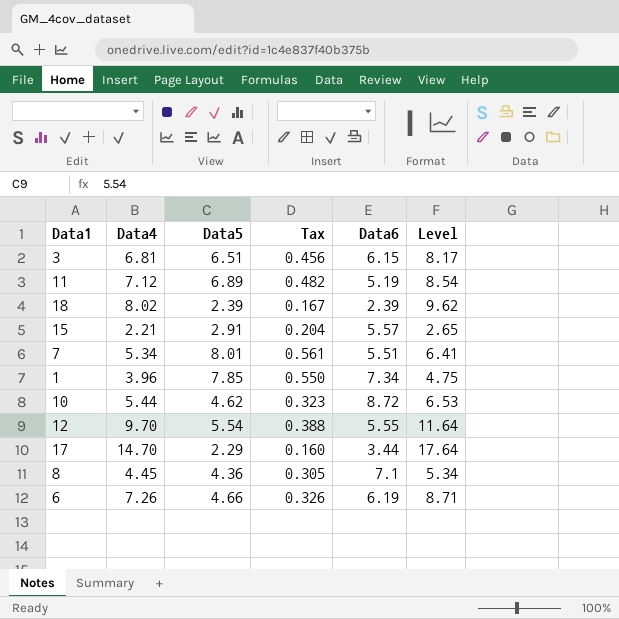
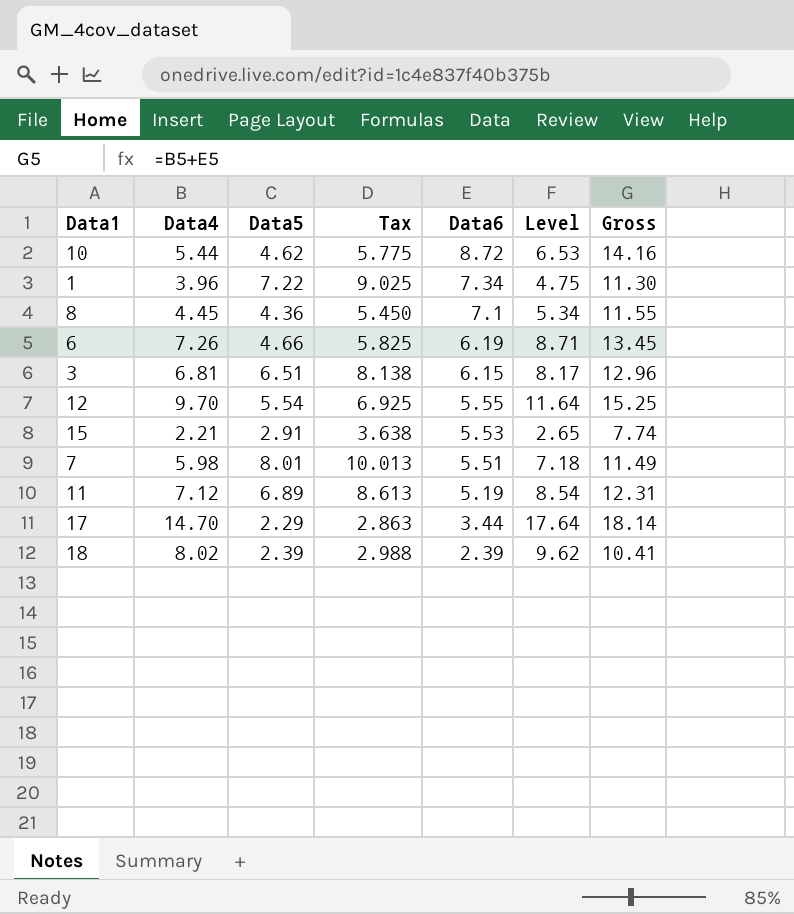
row order: none -> Data6 descending
column Tax | formula: [Data5] * 0.07 -> [Data5] * 1.25
column Gross | formula: none -> [Data4] + [Data6]
1 | Data5: 7.85 -> 7.22
15 | Data6: 5.57 -> 5.53
7 | Data4: 5.34 -> 5.98
7 | Level: 6.41 -> 7.18

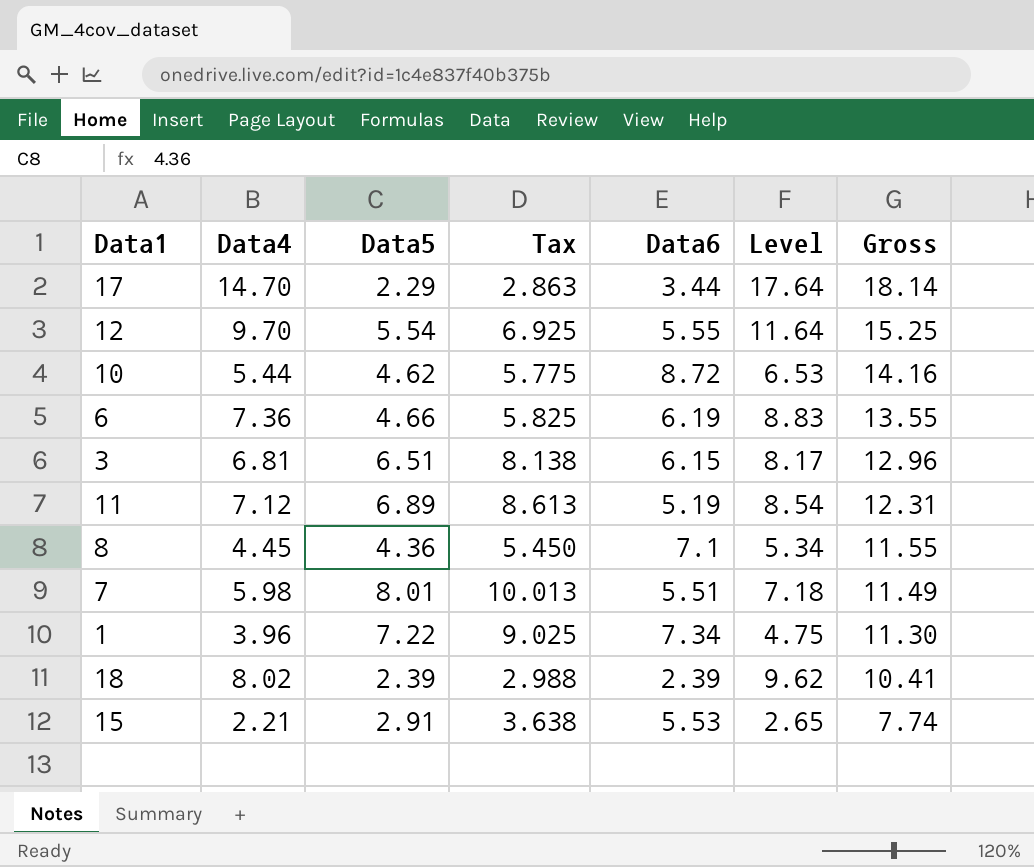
row order: Data6 descending -> Gross descending
6 | Data4: 7.26 -> 7.36
6 | Level: 8.71 -> 8.83
6 | Gross: 13.45 -> 13.55

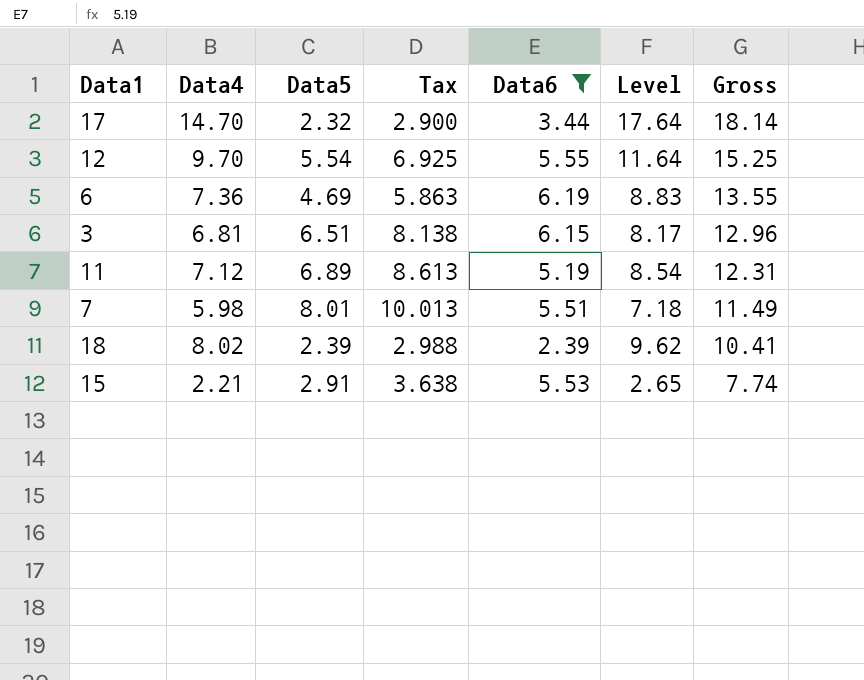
filter: none -> Data6 <= 6.19
17 | Data5: 2.29 -> 2.32
17 | Tax: 2.863 -> 2.900
6 | Data5: 4.66 -> 4.69
6 | Tax: 5.825 -> 5.863

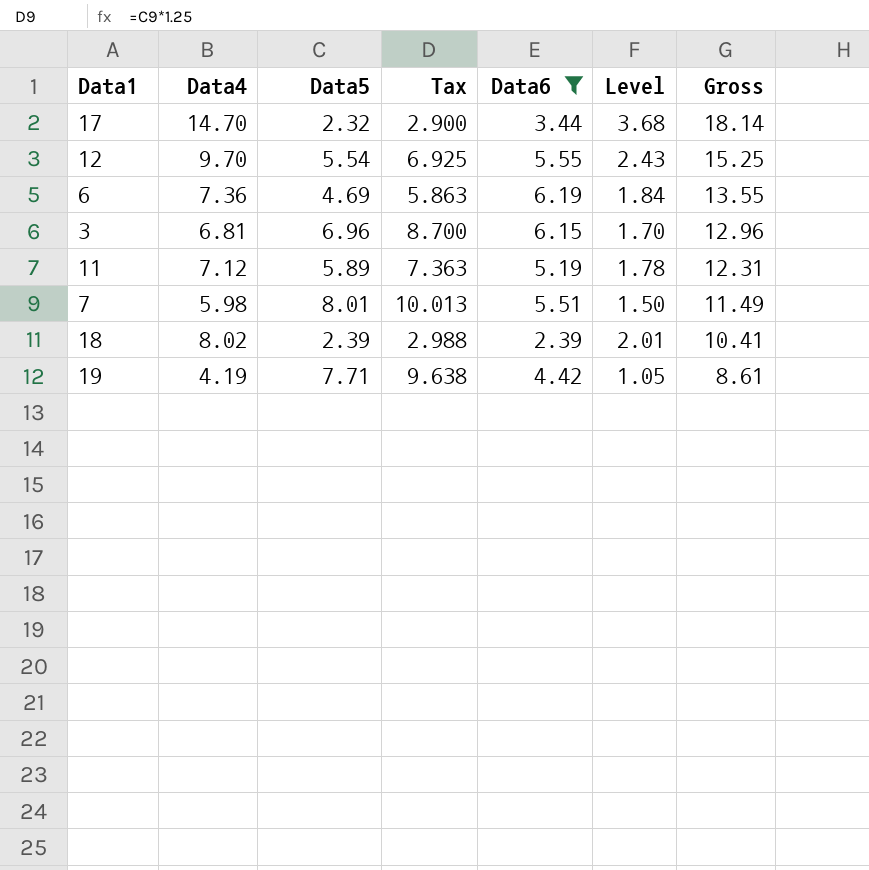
column Level | formula: [Data4] * 1.2 -> [Data4] * 0.25
row 15: 2.21 | 2.91 | 3.638 | 5.53 | 2.65 | 7.74 -> none
3 | Data5: 6.51 -> 6.96
3 | Tax: 8.138 -> 8.700
11 | Data5: 6.89 -> 5.89
11 | Tax: 8.613 -> 7.363
row 19: none -> 4.19 | 7.71 | 9.638 | 4.42 | 1.05 | 8.61

